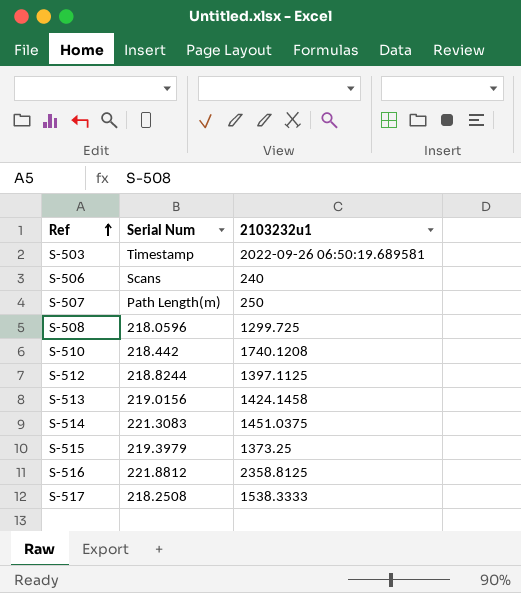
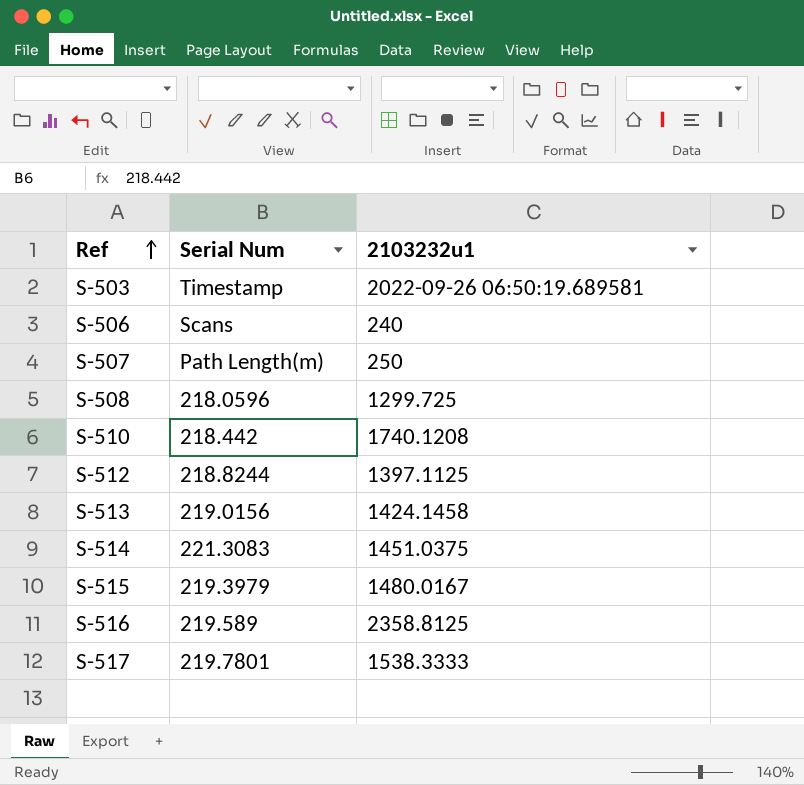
S-515 | 2103232u1: 1373.25 -> 1480.0167
S-516 | Serial Num: 221.8812 -> 219.589
S-517 | Serial Num: 218.2508 -> 219.7801

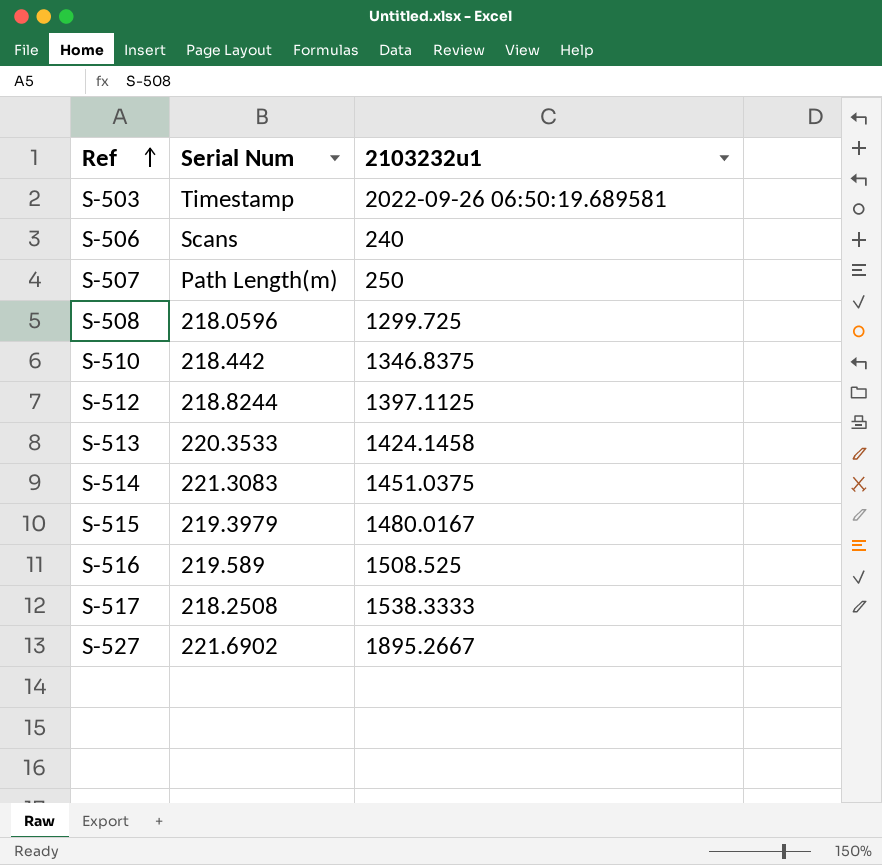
S-510 | 2103232u1: 1740.1208 -> 1346.8375
S-513 | Serial Num: 219.0156 -> 220.3533
S-516 | 2103232u1: 2358.8125 -> 1508.525
S-517 | Serial Num: 219.7801 -> 218.2508
row S-527: none -> 221.6902 | 1895.2667

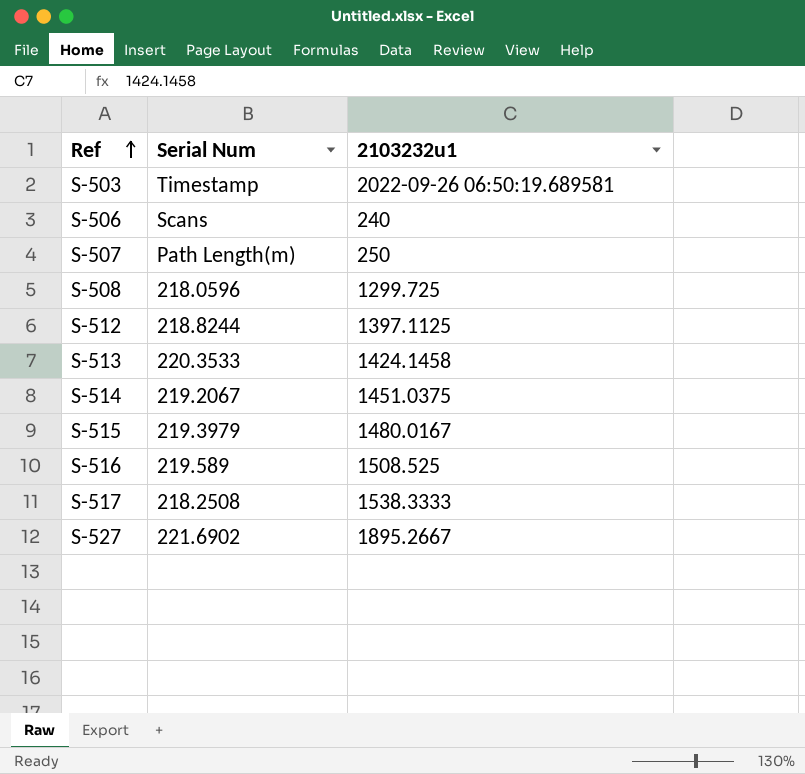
row S-510: 218.442 | 1346.8375 -> none
S-514 | Serial Num: 221.3083 -> 219.2067

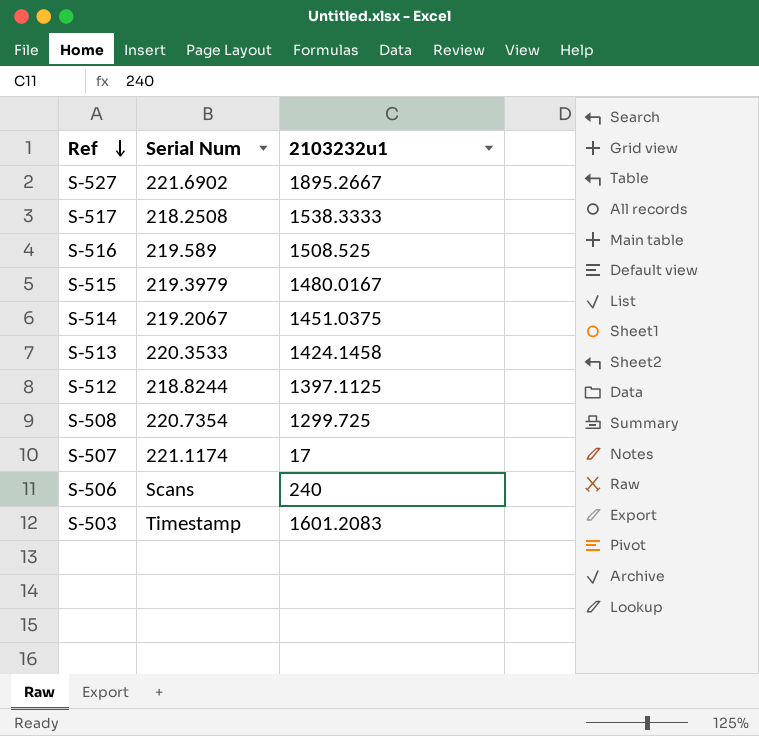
row order: Ref ascending -> Ref descending
S-508 | Serial Num: 218.0596 -> 220.7354
S-507 | Serial Num: Path Length(m) -> 221.1174
S-507 | 2103232u1: 250 -> 17
S-503 | 2103232u1: 2022-09-26 06:50:19.689581 -> 1601.2083

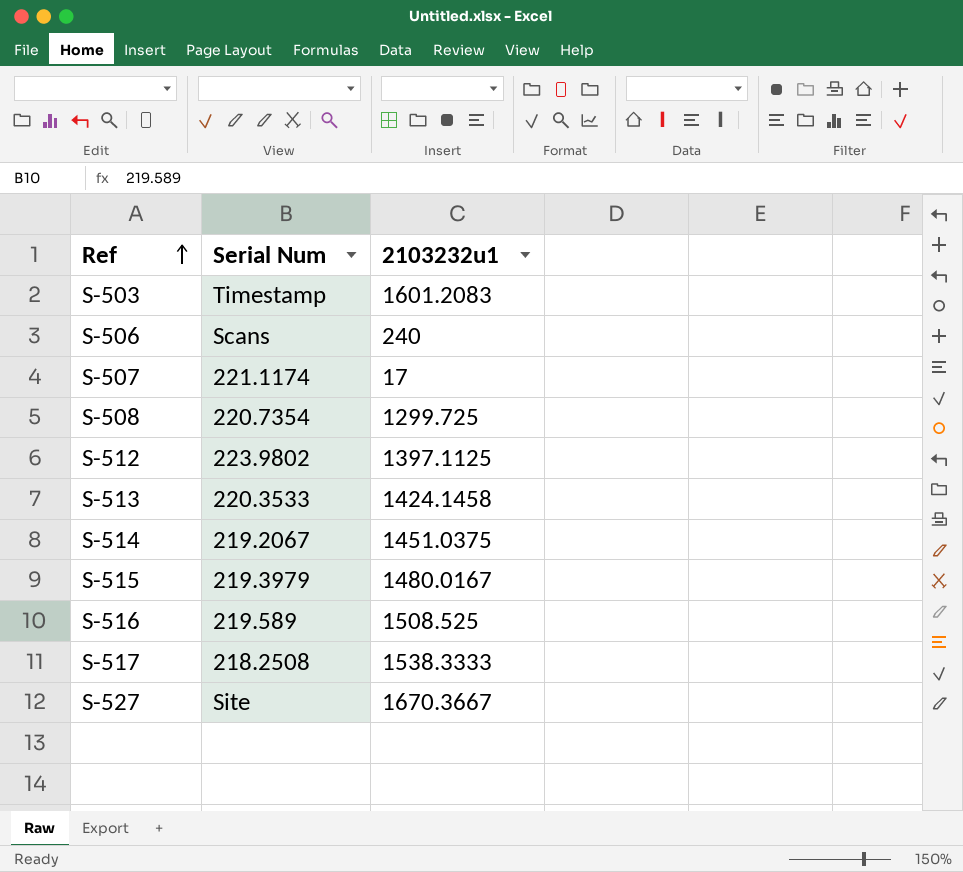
row order: Ref descending -> Ref ascending
S-512 | Serial Num: 218.8244 -> 223.9802
S-527 | Serial Num: 221.6902 -> Site
S-527 | 2103232u1: 1895.2667 -> 1670.3667

